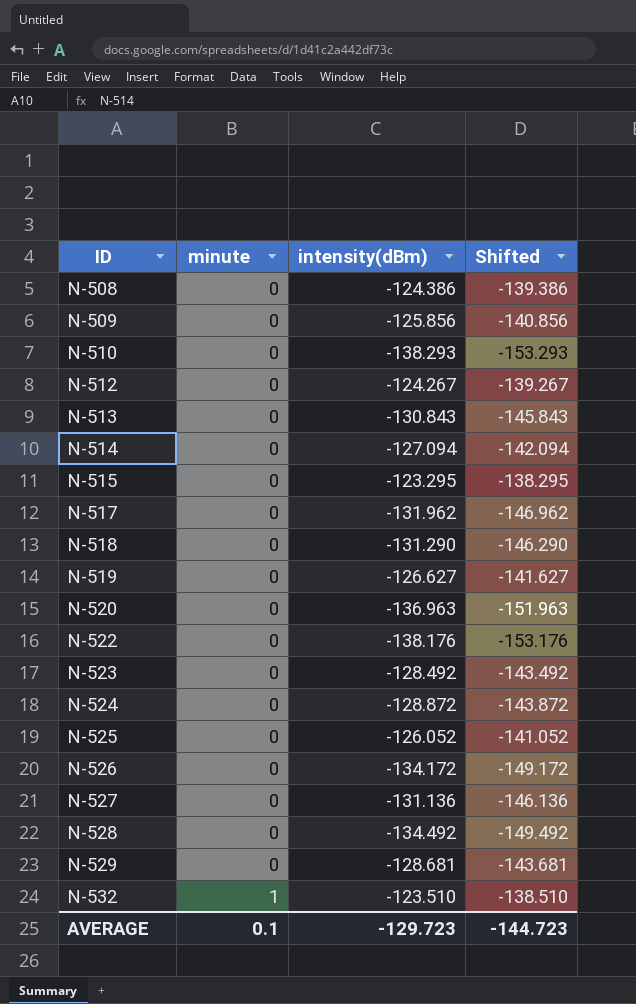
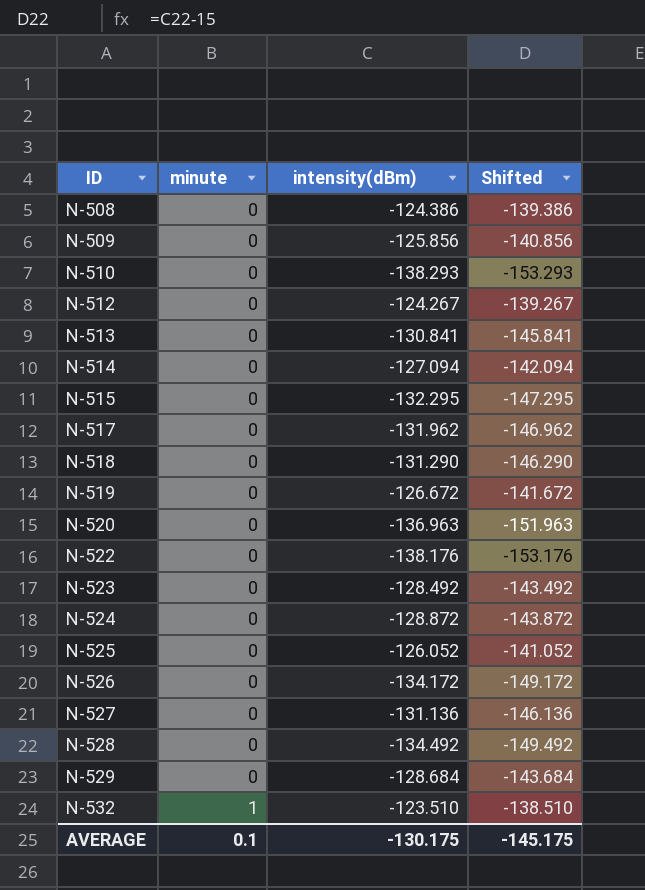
N-513 | intensity(dBm): -130.843 -> -130.841
N-513 | Shifted: -145.843 -> -145.841
N-515 | intensity(dBm): -123.295 -> -132.295
N-515 | Shifted: -138.295 -> -147.295
N-519 | intensity(dBm): -126.627 -> -126.672
N-519 | Shifted: -141.627 -> -141.672
N-529 | intensity(dBm): -128.681 -> -128.684
N-529 | Shifted: -143.681 -> -143.684
AVERAGE | intensity(dBm): -129.723 -> -130.175
AVERAGE | Shifted: -144.723 -> -145.175

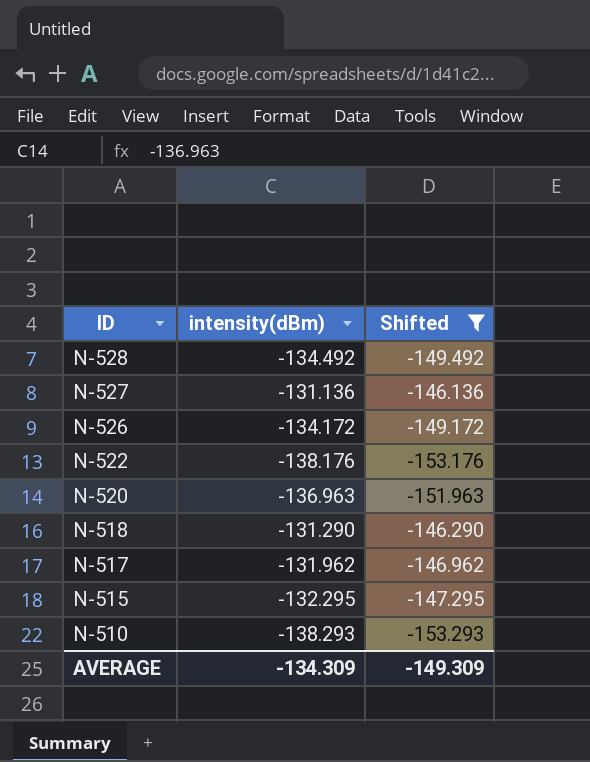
filter: none -> Shifted <= -146.136
row order: ID ascending -> ID descending
column minute | position: 2 -> none
AVERAGE | intensity(dBm): -130.175 -> -134.309
AVERAGE | Shifted: -145.175 -> -149.309

